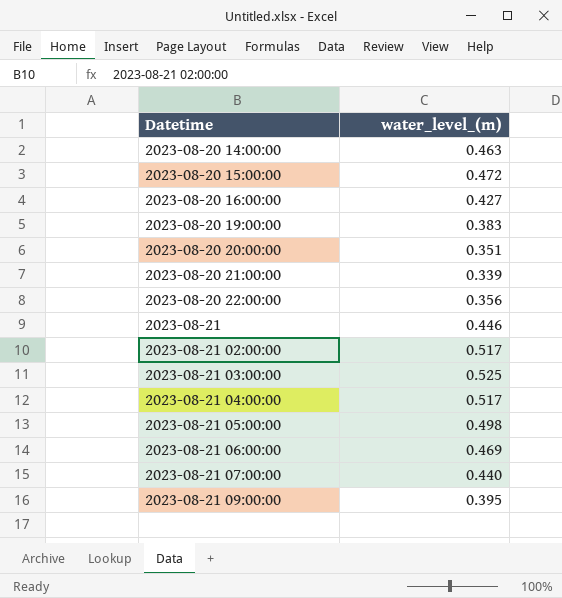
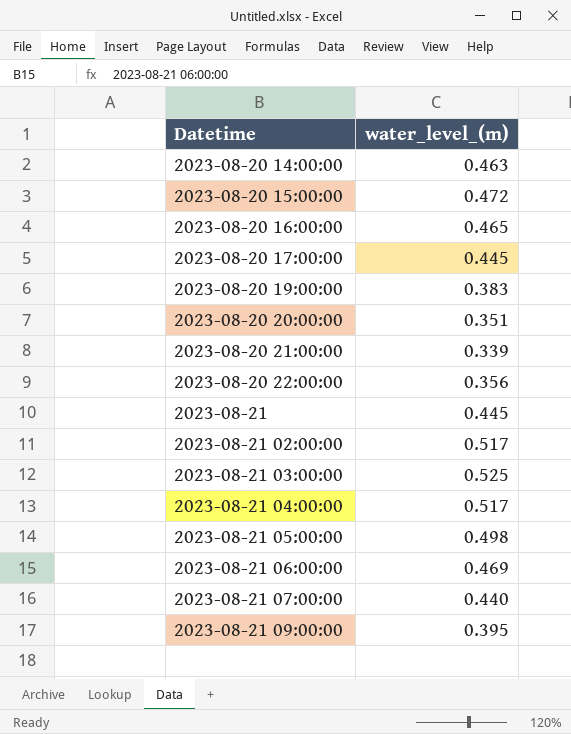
2023-08-20 16:00:00 | water_level_(m): 0.427 -> 0.465
row 2023-08-20 17:00:00: none -> 0.445
2023-08-21 | water_level_(m): 0.446 -> 0.445

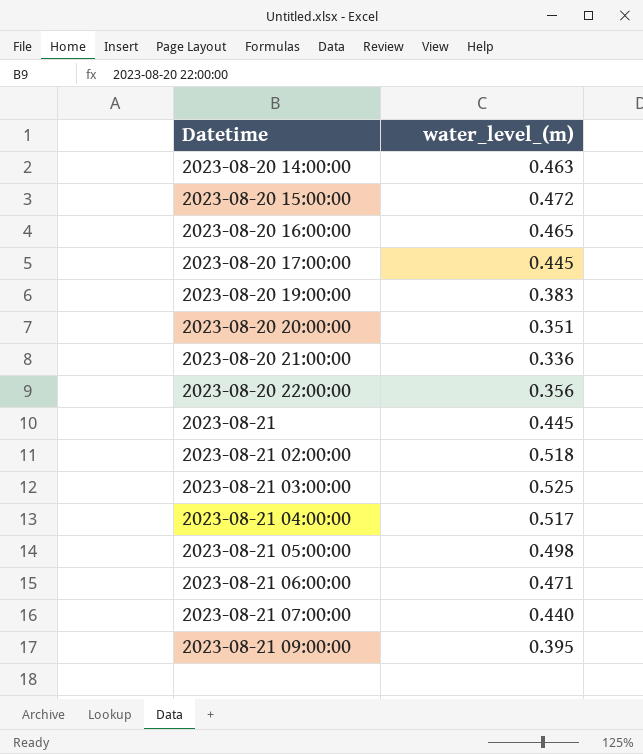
2023-08-20 21:00:00 | water_level_(m): 0.339 -> 0.336
2023-08-21 02:00:00 | water_level_(m): 0.517 -> 0.518
2023-08-21 06:00:00 | water_level_(m): 0.469 -> 0.471

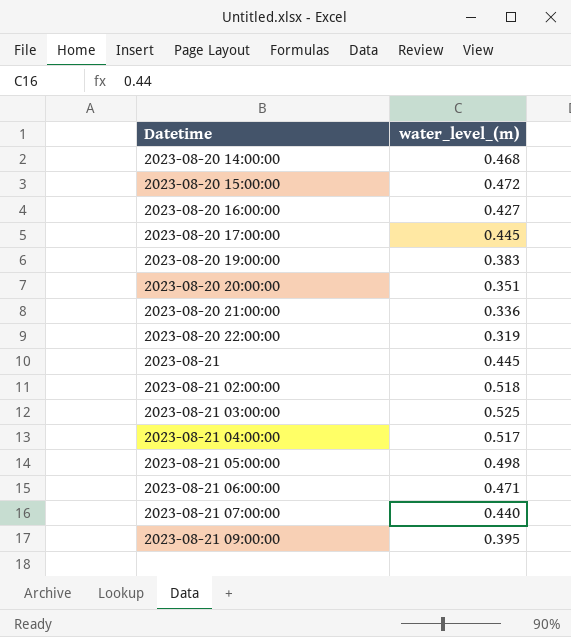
2023-08-20 14:00:00 | water_level_(m): 0.463 -> 0.468
2023-08-20 16:00:00 | water_level_(m): 0.465 -> 0.427
2023-08-20 22:00:00 | water_level_(m): 0.356 -> 0.319

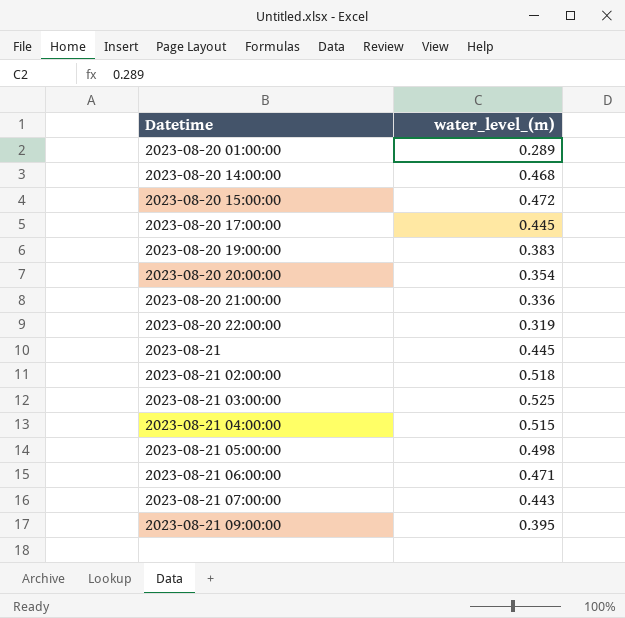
row 2023-08-20 16:00:00: 0.427 -> none
row 2023-08-20 01:00:00: none -> 0.289
2023-08-20 20:00:00 | water_level_(m): 0.351 -> 0.354
2023-08-21 04:00:00 | water_level_(m): 0.517 -> 0.515
2023-08-21 07:00:00 | water_level_(m): 0.440 -> 0.443

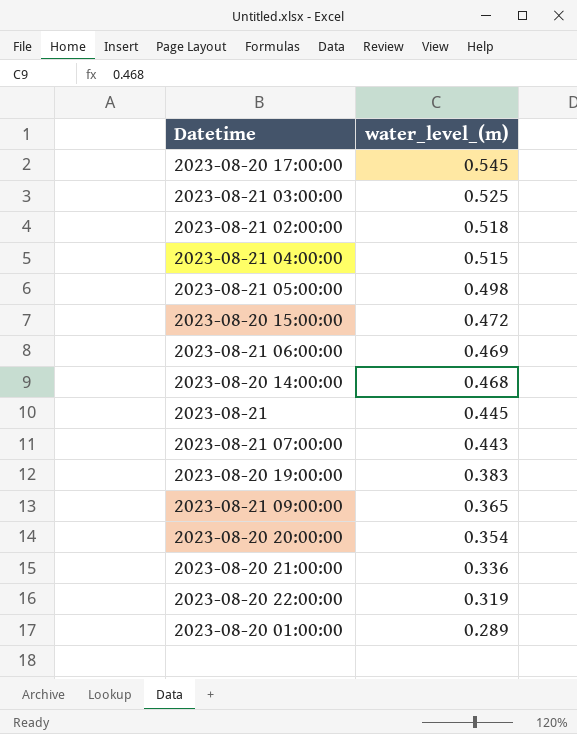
row order: Datetime ascending -> water_level_(m) descending
2023-08-20 17:00:00 | water_level_(m): 0.445 -> 0.545
2023-08-21 06:00:00 | water_level_(m): 0.471 -> 0.469
2023-08-21 09:00:00 | water_level_(m): 0.395 -> 0.365

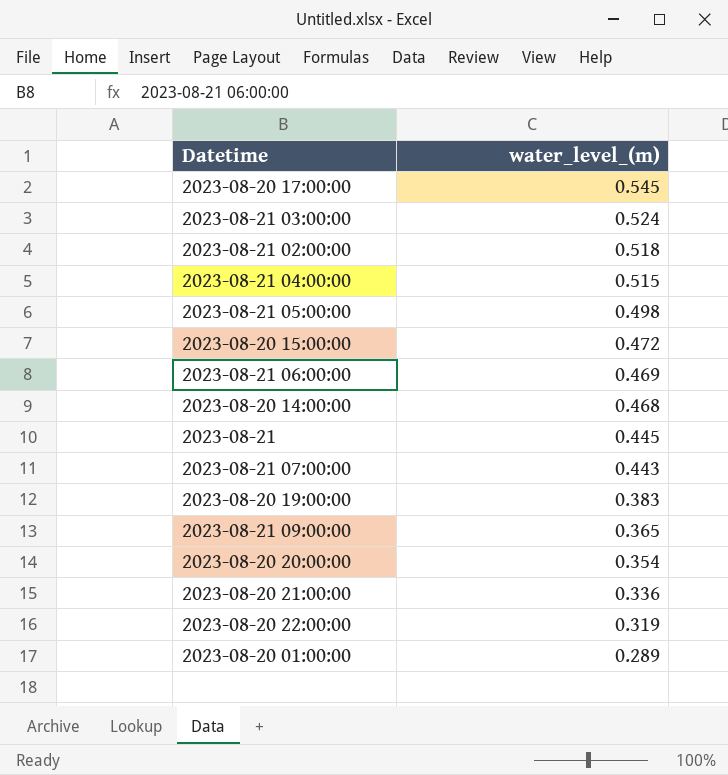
2023-08-21 03:00:00 | water_level_(m): 0.525 -> 0.524

